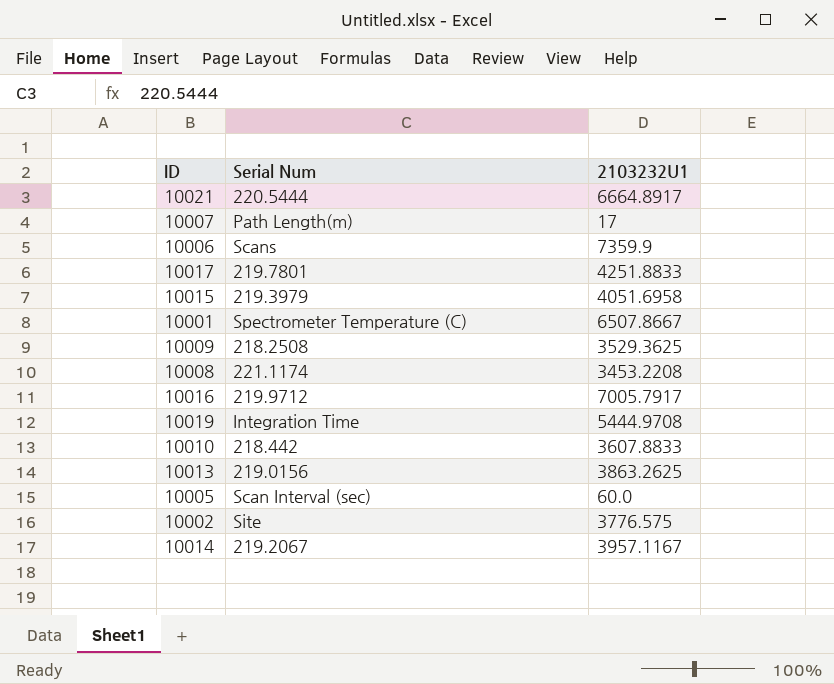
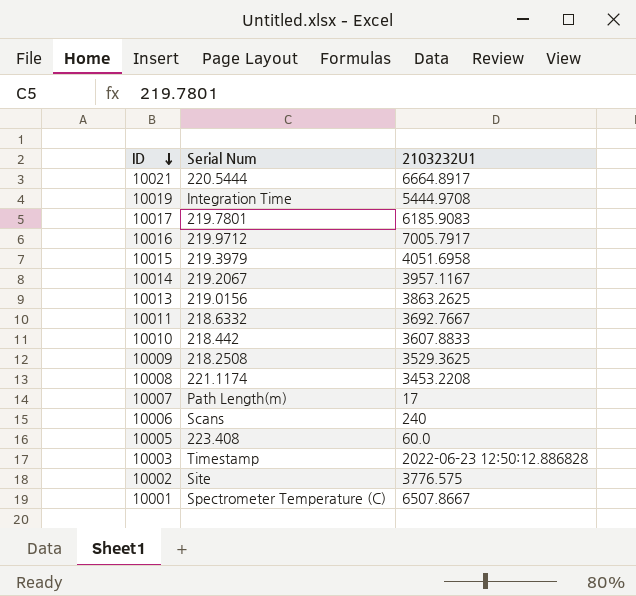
row order: none -> ID descending
10017 | 2103232U1: 4251.8833 -> 6185.9083
row 10011: none -> 218.6332 | 3692.7667
10006 | 2103232U1: 7359.9 -> 240
10005 | Serial Num: Scan Interval (sec) -> 223.408
row 10003: none -> Timestamp | 2022-06-23 12:50:12.886828

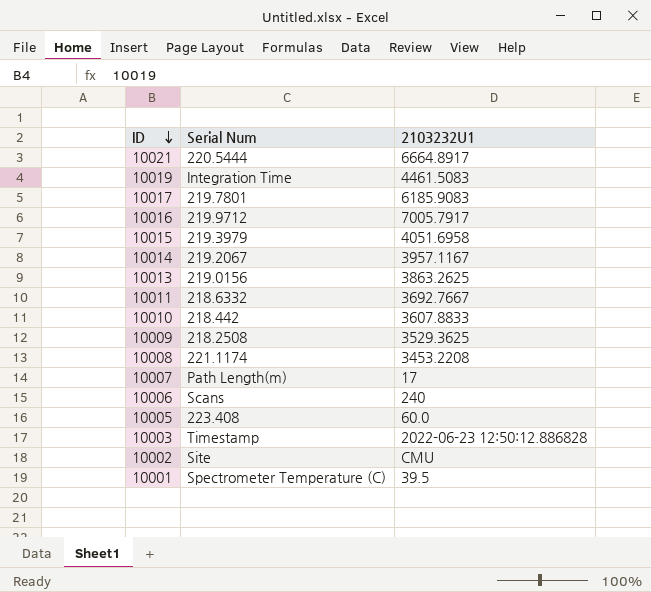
10019 | 2103232U1: 5444.9708 -> 4461.5083
10002 | 2103232U1: 3776.575 -> CMU
10001 | 2103232U1: 6507.8667 -> 39.5

